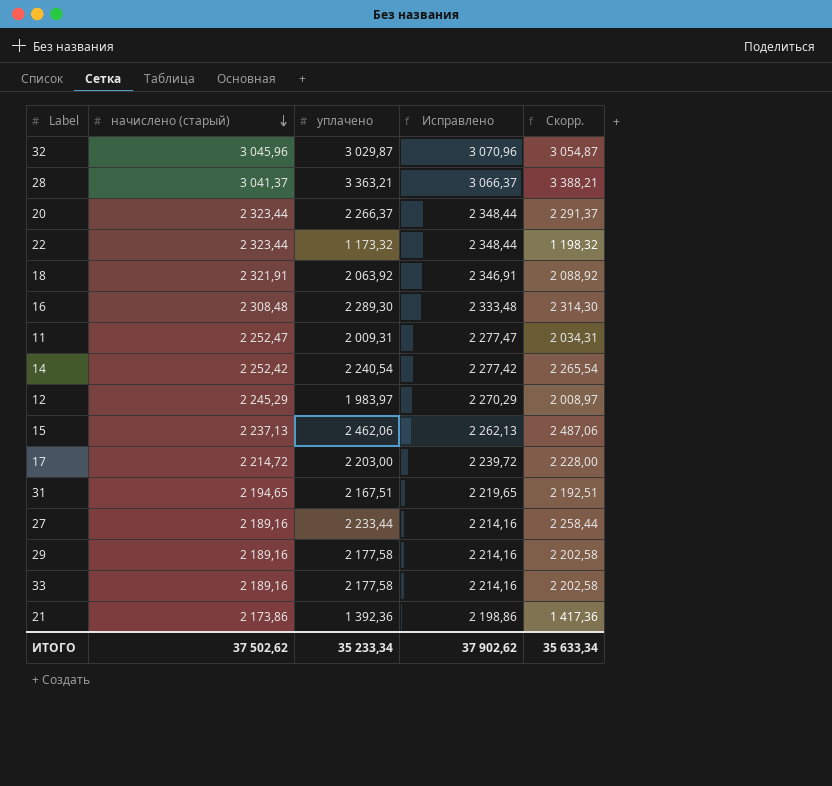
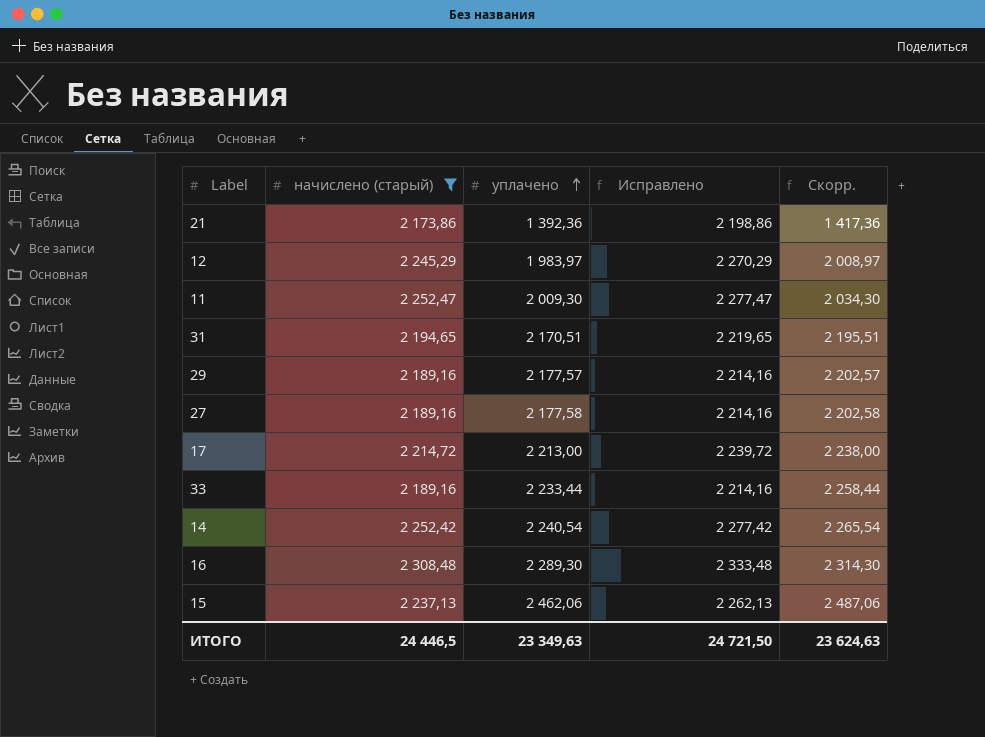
filter: none -> начислено (старый) <= 2 308,48
row order: начислено (старый) descending -> уплачено ascending
11 | уплачено: 2 009,31 -> 2 009,30
11 | Скорр.: 2 034,31 -> 2 034,30
31 | уплачено: 2 167,51 -> 2 170,51
31 | Скорр.: 2 192,51 -> 2 195,51
29 | уплачено: 2 177,58 -> 2 177,57
29 | Скорр.: 2 202,58 -> 2 202,57
27 | уплачено: 2 233,44 -> 2 177,58
27 | Скорр.: 2 258,44 -> 2 202,58
17 | уплачено: 2 203,00 -> 2 213,00
17 | Скорр.: 2 228,00 -> 2 238,00
33 | уплачено: 2 177,58 -> 2 233,44
33 | Скорр.: 2 202,58 -> 2 258,44
ИТОГО | начислено (старый): 37 502,62 -> 24 446,5
ИТОГО | уплачено: 35 233,34 -> 23 349,63
ИТОГО | Исправлено: 37 902,62 -> 24 721,50
ИТОГО | Скорр.: 35 633,34 -> 23 624,63

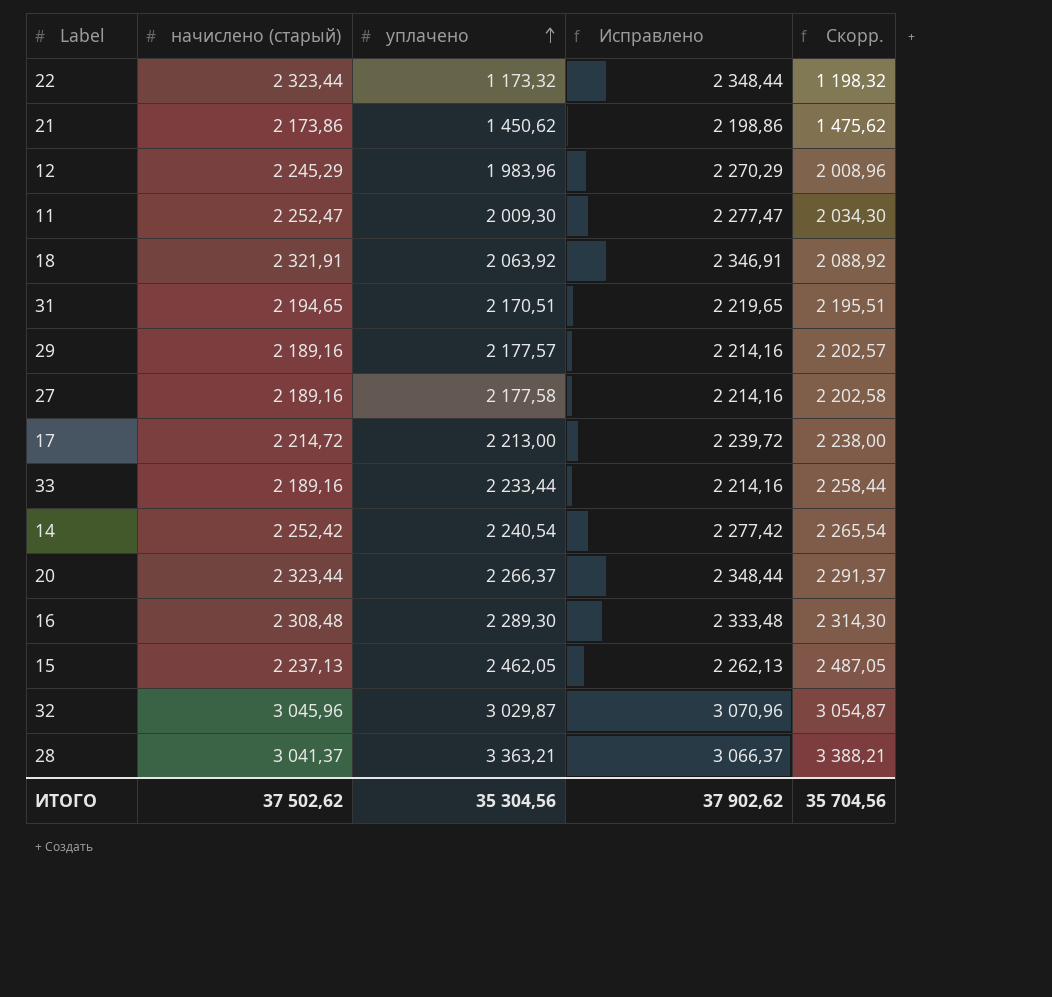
filter: начислено (старый) <= 2 308,48 -> none
21 | уплачено: 1 392,36 -> 1 450,62
21 | Скорр.: 1 417,36 -> 1 475,62
12 | уплачено: 1 983,97 -> 1 983,96
12 | Скорр.: 2 008,97 -> 2 008,96
15 | уплачено: 2 462,06 -> 2 462,05
15 | Скорр.: 2 487,06 -> 2 487,05
ИТОГО | начислено (старый): 24 446,5 -> 37 502,62
ИТОГО | уплачено: 23 349,63 -> 35 304,56
ИТОГО | Исправлено: 24 721,50 -> 37 902,62
ИТОГО | Скорр.: 23 624,63 -> 35 704,56

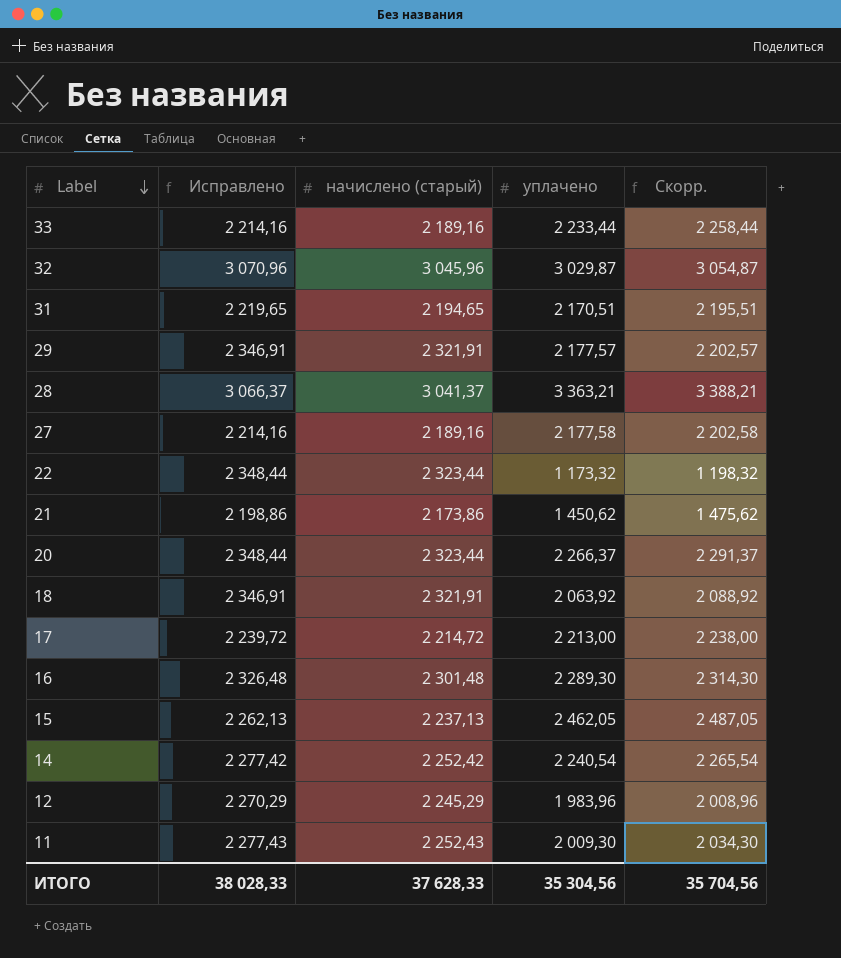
row order: уплачено ascending -> Label descending
column Исправлено | position: 4 -> 2
29 | Исправлено: 2 214,16 -> 2 346,91
29 | начислено (старый): 2 189,16 -> 2 321,91
16 | Исправлено: 2 333,48 -> 2 326,48
16 | начислено (старый): 2 308,48 -> 2 301,48
11 | Исправлено: 2 277,47 -> 2 277,43
11 | начислено (старый): 2 252,47 -> 2 252,43
ИТОГО | Исправлено: 37 902,62 -> 38 028,33
ИТОГО | начислено (старый): 37 502,62 -> 37 628,33

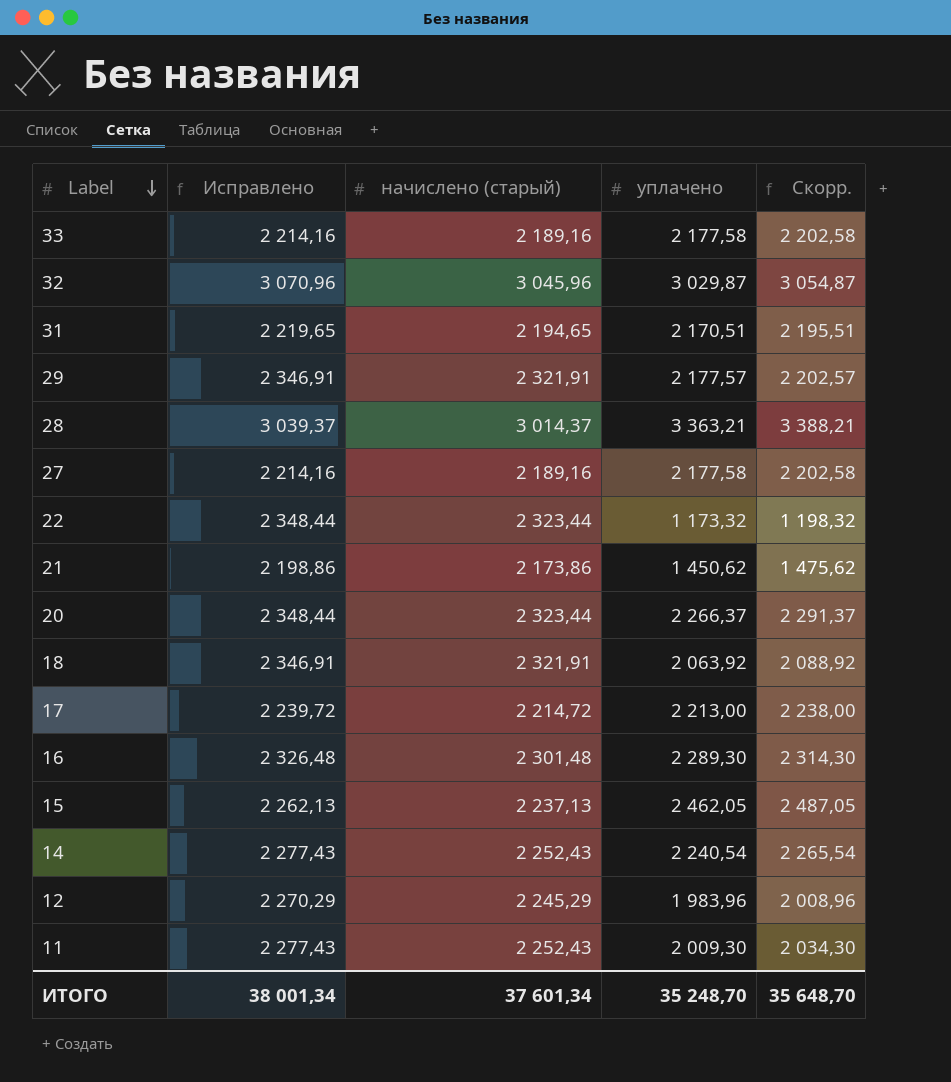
33 | уплачено: 2 233,44 -> 2 177,58
33 | Скорр.: 2 258,44 -> 2 202,58
28 | Исправлено: 3 066,37 -> 3 039,37
28 | начислено (старый): 3 041,37 -> 3 014,37
14 | Исправлено: 2 277,42 -> 2 277,43
14 | начислено (старый): 2 252,42 -> 2 252,43
ИТОГО | Исправлено: 38 028,33 -> 38 001,34
ИТОГО | начислено (старый): 37 628,33 -> 37 601,34
ИТОГО | уплачено: 35 304,56 -> 35 248,70
ИТОГО | Скорр.: 35 704,56 -> 35 648,70

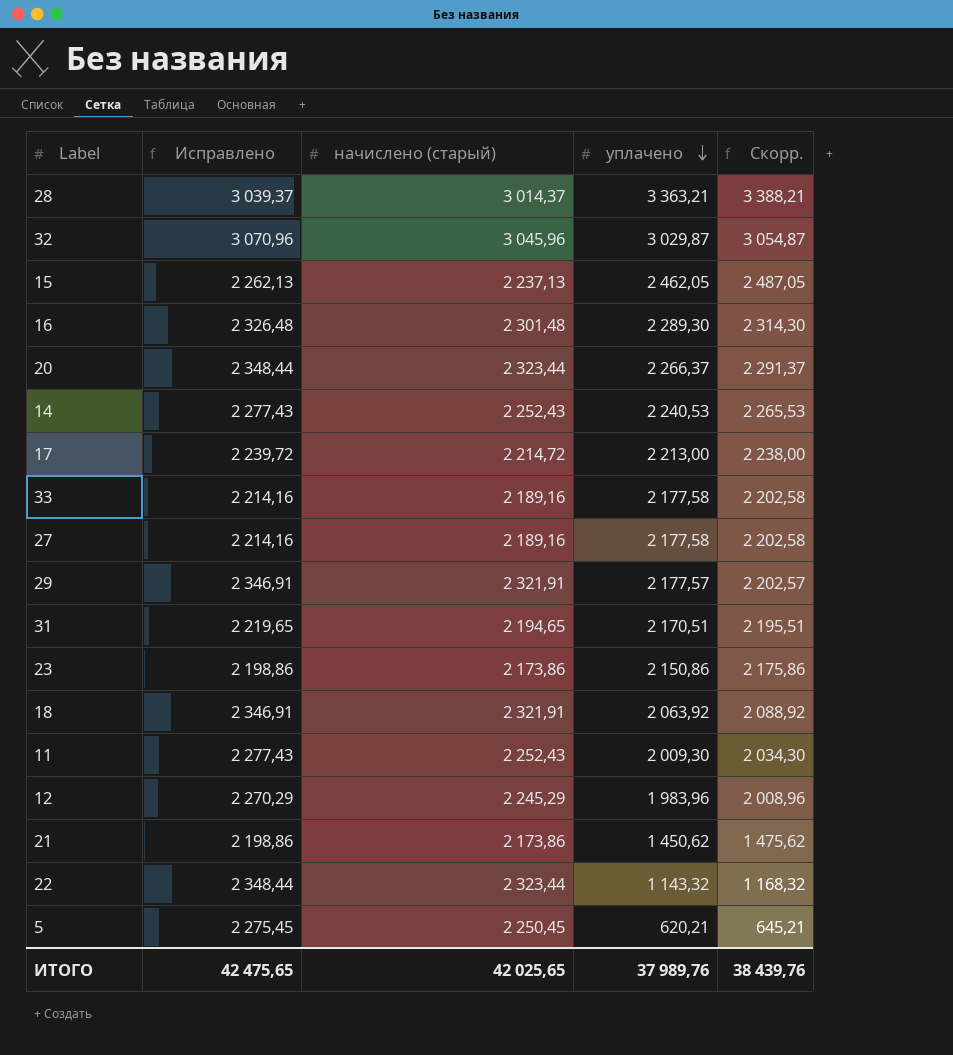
row order: Label descending -> уплачено descending
14 | уплачено: 2 240,54 -> 2 240,53
14 | Скорр.: 2 265,54 -> 2 265,53
row 23: none -> 2 198,86 | 2 173,86 | 2 150,86 | 2 175,86
22 | уплачено: 1 173,32 -> 1 143,32
22 | Скорр.: 1 198,32 -> 1 168,32
row 5: none -> 2 275,45 | 2 250,45 | 620,21 | 645,21
ИТОГО | Исправлено: 38 001,34 -> 42 475,65
ИТОГО | начислено (старый): 37 601,34 -> 42 025,65
ИТОГО | уплачено: 35 248,70 -> 37 989,76
ИТОГО | Скорр.: 35 648,70 -> 38 439,76

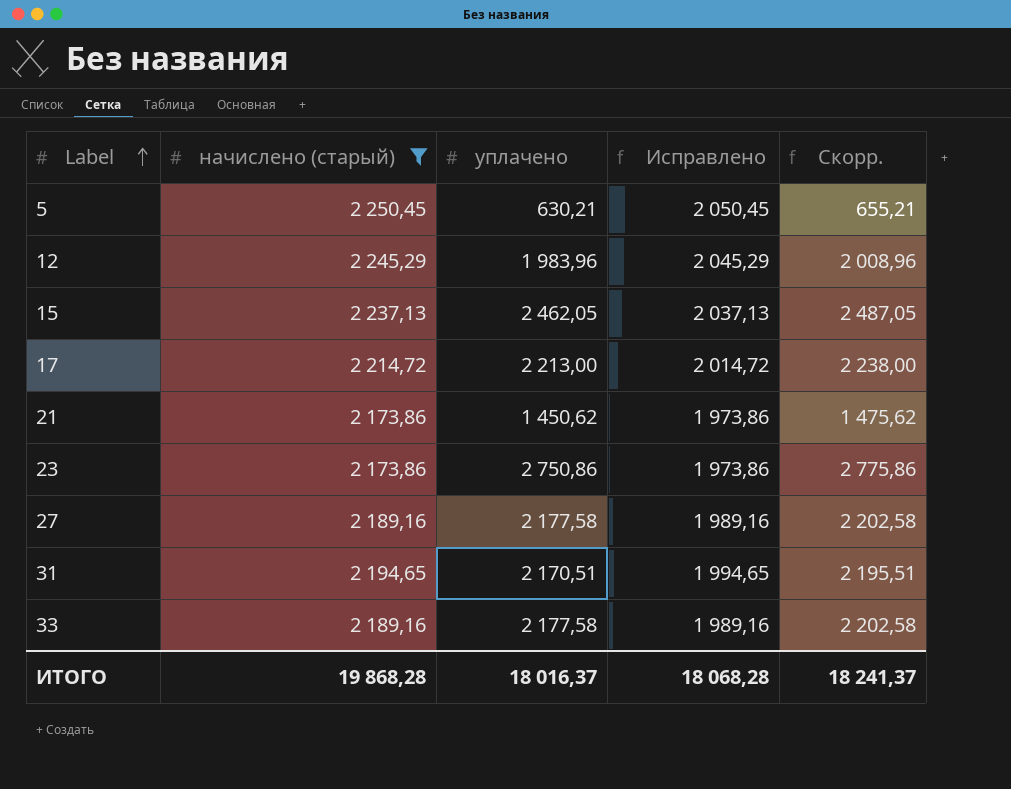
filter: none -> начислено (старый) <= 2 250,45
row order: уплачено descending -> Label ascending
column Исправлено | formula: [начислено (старый)] + 25 -> [начислено (старый)] - 200
column Исправлено | position: 2 -> 4
5 | уплачено: 620,21 -> 630,21
5 | Скорр.: 645,21 -> 655,21
23 | уплачено: 2 150,86 -> 2 750,86
23 | Скорр.: 2 175,86 -> 2 775,86
ИТОГО | начислено (старый): 42 025,65 -> 19 868,28
ИТОГО | уплачено: 37 989,76 -> 18 016,37
ИТОГО | Исправлено: 42 475,65 -> 18 068,28
ИТОГО | Скорр.: 38 439,76 -> 18 241,37

